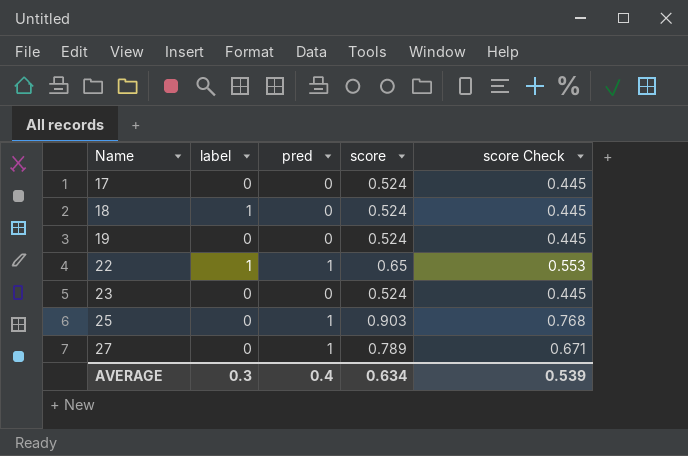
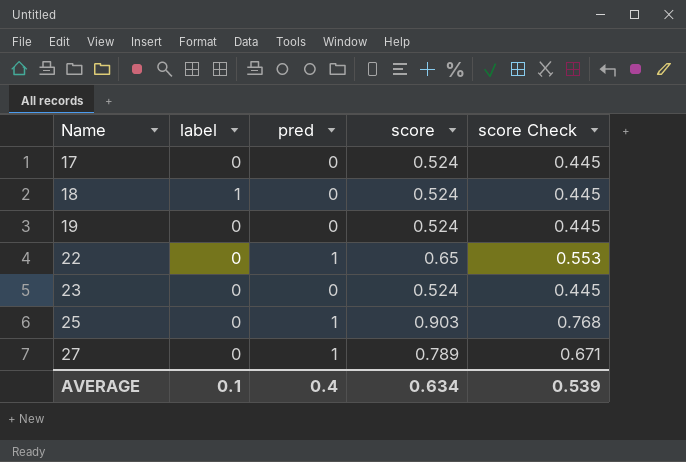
22 | label: 1 -> 0
AVERAGE | label: 0.3 -> 0.1

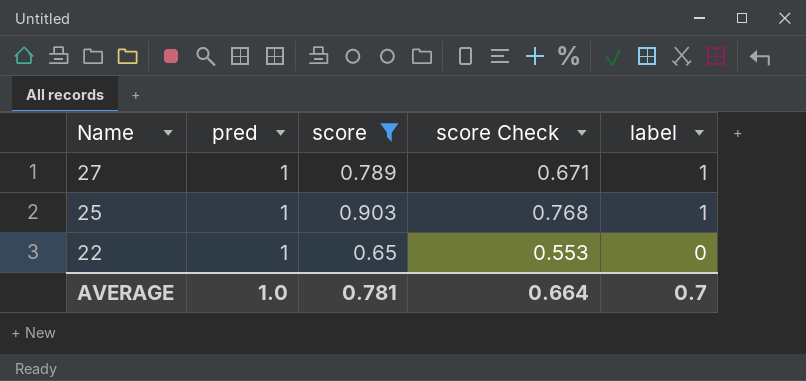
filter: none -> score != 0.524
row order: Name ascending -> Name descending
column label | position: 2 -> 5
27 | label: 0 -> 1
25 | label: 0 -> 1
AVERAGE | pred: 0.4 -> 1.0
AVERAGE | score: 0.634 -> 0.781
AVERAGE | score Check: 0.539 -> 0.664
AVERAGE | label: 0.1 -> 0.7

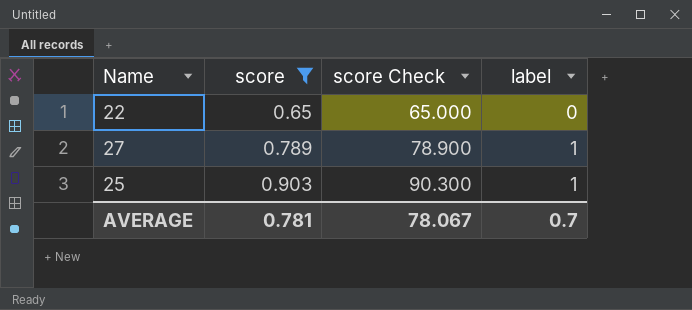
row order: Name descending -> score ascending
column pred | position: 2 -> none
column score Check | formula: [score] * 0.85 -> [score] * 100
AVERAGE | score Check: 0.664 -> 78.067

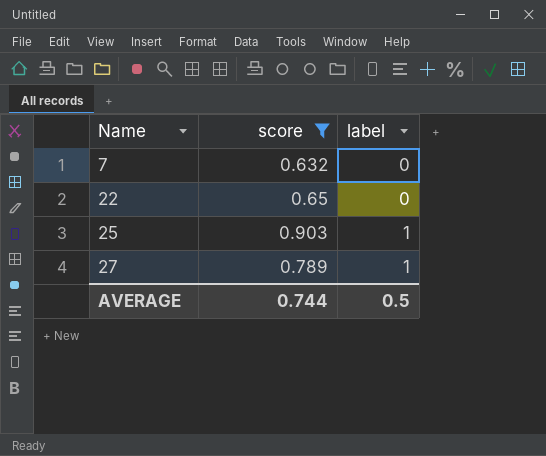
row order: score ascending -> Name ascending
column score Check | formula: [score] * 100 -> none
row 7: none -> 0.632 | 0
AVERAGE | score: 0.781 -> 0.744
AVERAGE | label: 0.7 -> 0.5

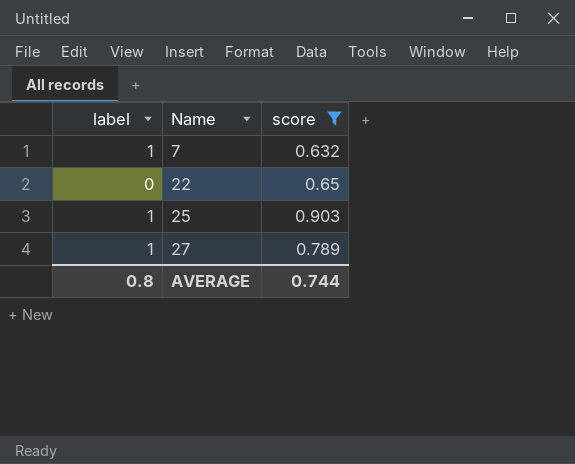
column label | position: 3 -> 1
7 | label: 0 -> 1
AVERAGE | label: 0.5 -> 0.8

